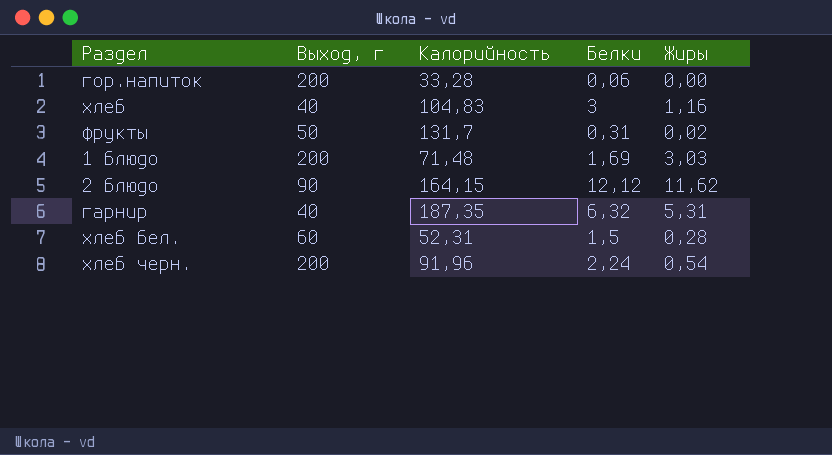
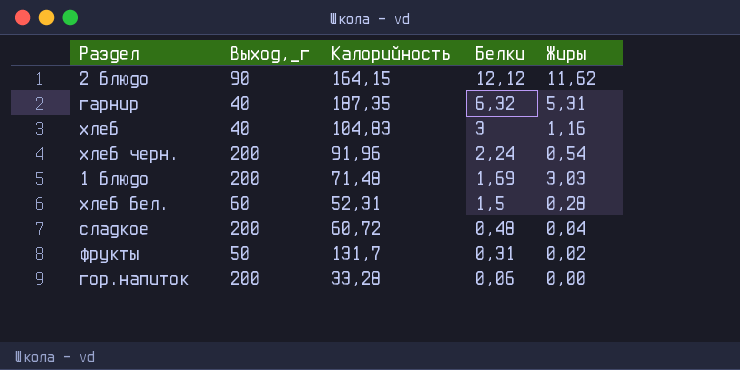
row order: none -> Белки descending
column name: Выход, г -> выход,_г
row сладкое: none -> 200 | 60,72 | 0,48 | 0,04

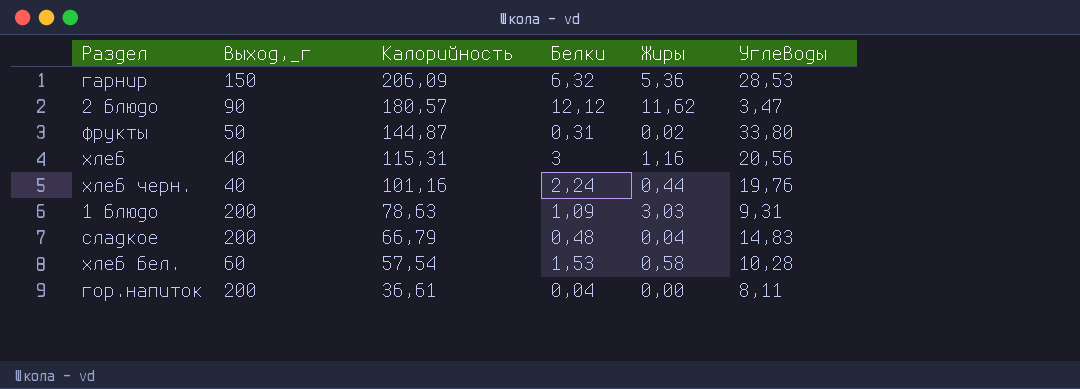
row order: Белки descending -> Калорийность descending
column Углеводы | position: none -> 6
гарнир | выход,_г: 40 -> 150
гарнир | Калорийность: 187,35 -> 206,09
гарнир | Жиры: 5,31 -> 5,36
2 блюдо | Калорийность: 164,15 -> 180,57
фрукты | Калорийность: 131,7 -> 144,87
хлеб | Калорийность: 104,83 -> 115,31
хлеб черн. | выход,_г: 200 -> 40
хлеб черн. | Калорийность: 91,96 -> 101,16
хлеб черн. | Жиры: 0,54 -> 0,44
1 блюдо | Калорийность: 71,48 -> 78,63
1 блюдо | Белки: 1,69 -> 1,09
сладкое | Калорийность: 60,72 -> 66,79
хлеб бел. | Калорийность: 52,31 -> 57,54
хлеб бел. | Белки: 1,5 -> 1,53
хлеб бел. | Жиры: 0,28 -> 0,58
гор.напиток | Калорийность: 33,28 -> 36,61
гор.напиток | Белки: 0,06 -> 0,04

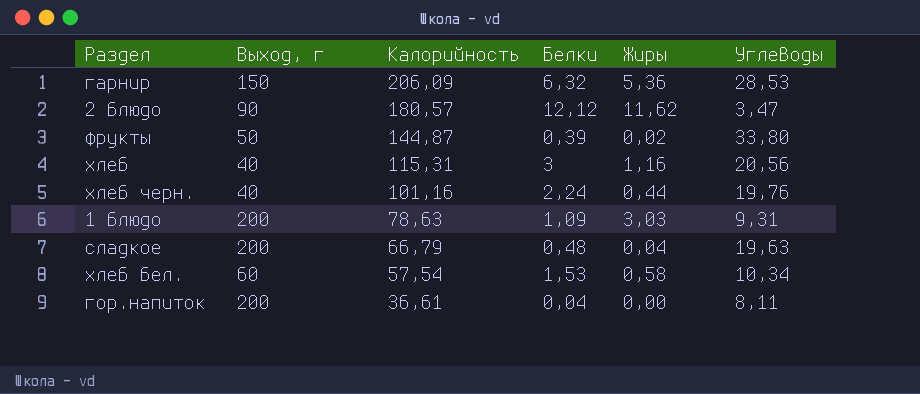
column name: выход,_г -> Выход, г
фрукты | Белки: 0,31 -> 0,39
сладкое | Углеводы: 14,83 -> 19,63
хлеб бел. | Углеводы: 10,28 -> 10,34

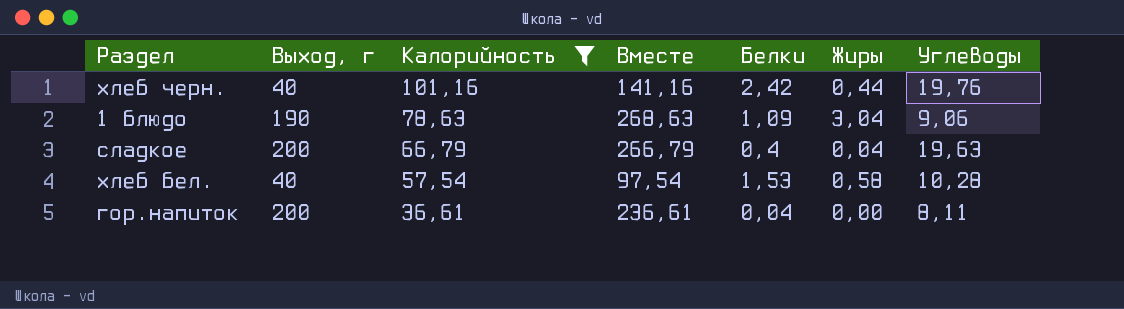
filter: none -> Калорийность <= 101,16
column Вместе | formula: none -> [Выход, г] + [Калорийность]
хлеб черн. | Белки: 2,24 -> 2,42
1 блюдо | Выход, г: 200 -> 190
1 блюдо | Жиры: 3,03 -> 3,04
1 блюдо | Углеводы: 9,31 -> 9,06
сладкое | Белки: 0,48 -> 0,4
хлеб бел. | Выход, г: 60 -> 40
хлеб бел. | Углеводы: 10,34 -> 10,28

